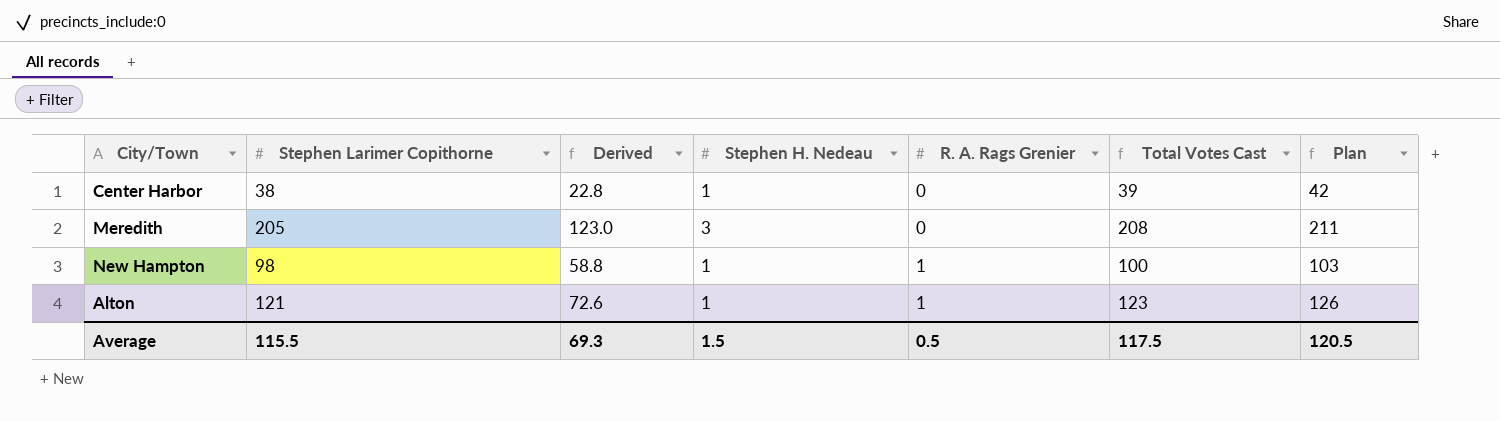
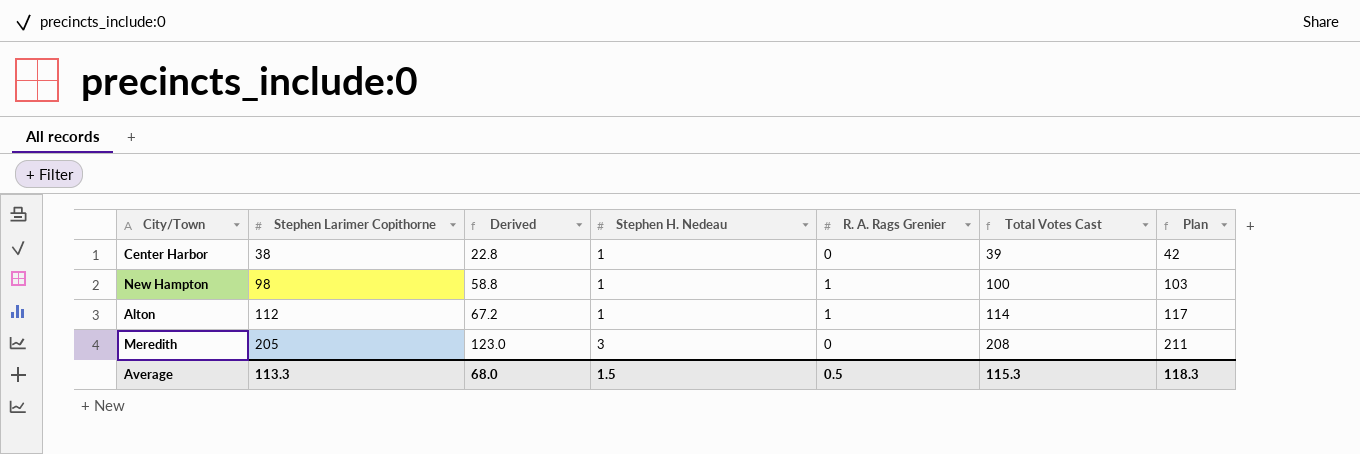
row order: R. A. Rags Grenier ascending -> Stephen Larimer Copithorne ascending
Alton | Stephen Larimer Copithorne: 121 -> 112
Alton | Derived: 72.6 -> 67.2
Alton | Total Votes Cast: 123 -> 114
Alton | Plan: 126 -> 117
Average | Stephen Larimer Copithorne: 115.5 -> 113.3
Average | Derived: 69.3 -> 68.0
Average | Total Votes Cast: 117.5 -> 115.3
Average | Plan: 120.5 -> 118.3

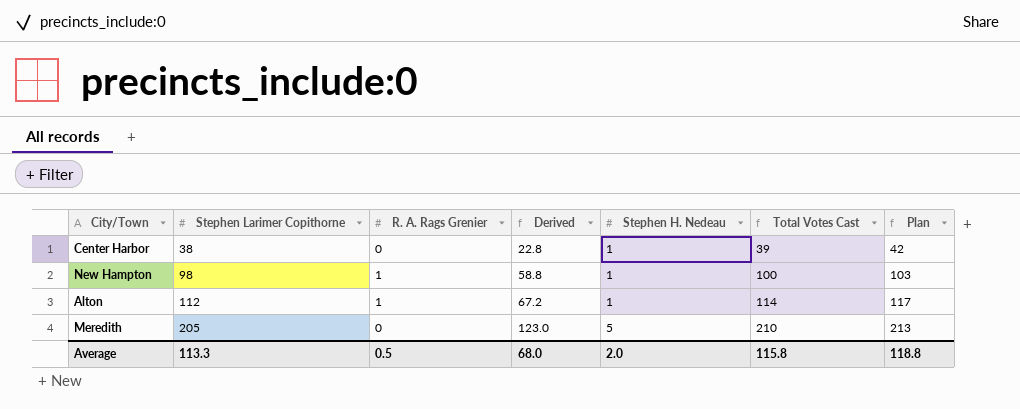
column R. A. Rags Grenier | position: 5 -> 3
Meredith | Stephen H. Nedeau: 3 -> 5
Meredith | Total Votes Cast: 208 -> 210
Meredith | Plan: 211 -> 213
Average | Stephen H. Nedeau: 1.5 -> 2.0
Average | Total Votes Cast: 115.3 -> 115.8
Average | Plan: 118.3 -> 118.8

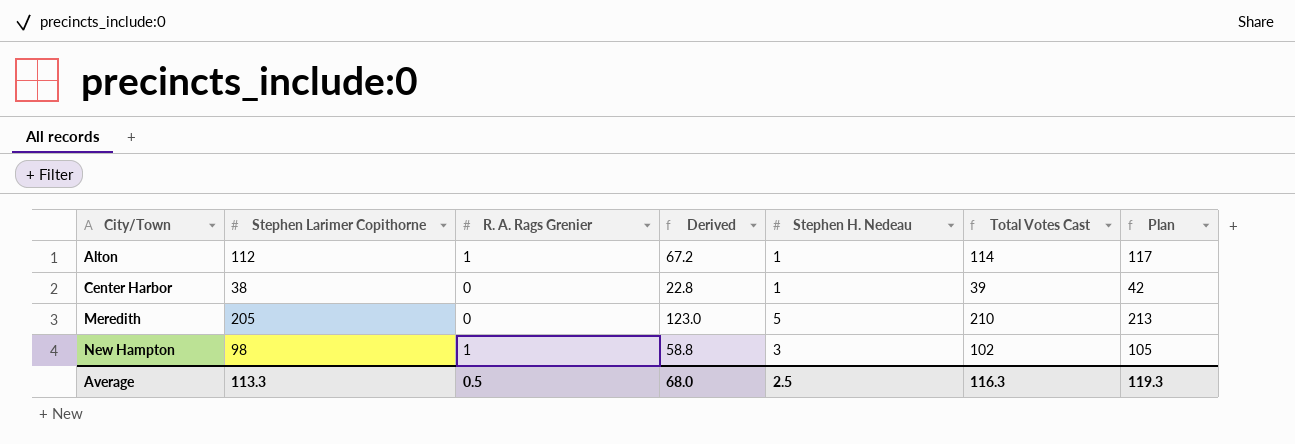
row order: Stephen Larimer Copithorne ascending -> City/Town ascending
New Hampton | Stephen H. Nedeau: 1 -> 3
New Hampton | Total Votes Cast: 100 -> 102
New Hampton | Plan: 103 -> 105
Average | Stephen H. Nedeau: 2.0 -> 2.5
Average | Total Votes Cast: 115.8 -> 116.3
Average | Plan: 118.8 -> 119.3

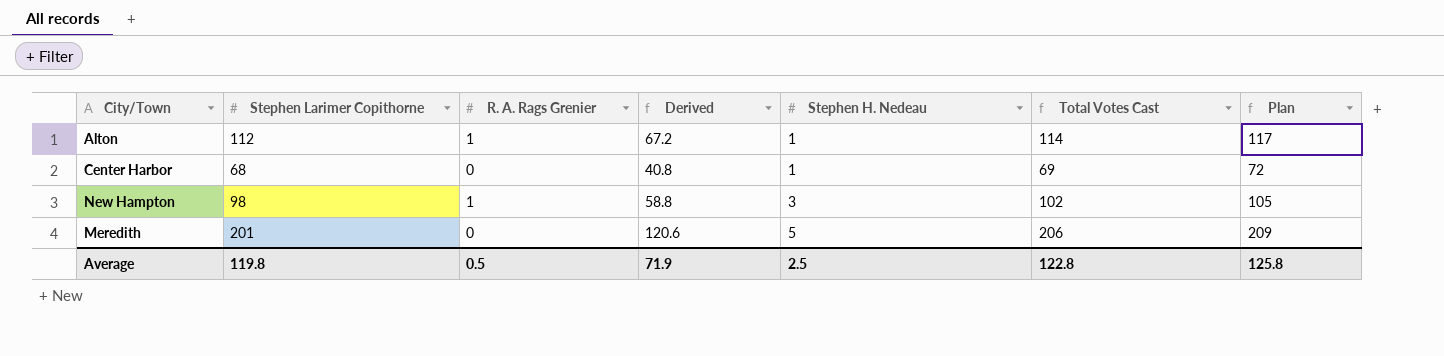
row order: City/Town ascending -> Stephen H. Nedeau ascending
Center Harbor | Stephen Larimer Copithorne: 38 -> 68
Center Harbor | Derived: 22.8 -> 40.8
Center Harbor | Total Votes Cast: 39 -> 69
Center Harbor | Plan: 42 -> 72
Meredith | Stephen Larimer Copithorne: 205 -> 201
Meredith | Derived: 123.0 -> 120.6
Meredith | Total Votes Cast: 210 -> 206
Meredith | Plan: 213 -> 209
Average | Stephen Larimer Copithorne: 113.3 -> 119.8
Average | Derived: 68.0 -> 71.9
Average | Total Votes Cast: 116.3 -> 122.8
Average | Plan: 119.3 -> 125.8

